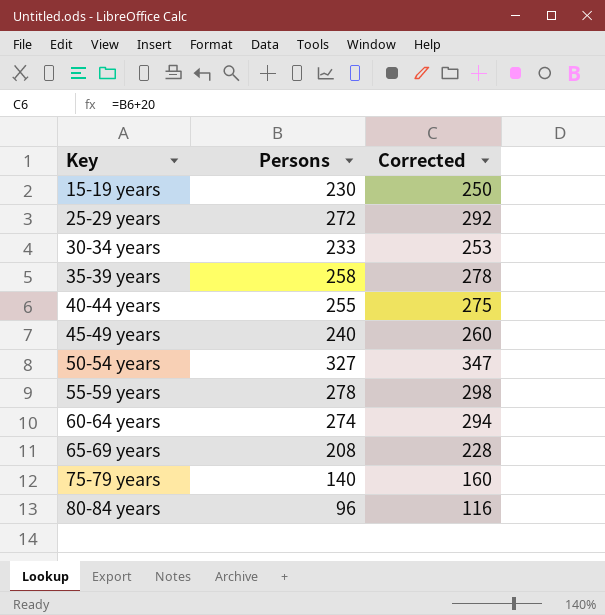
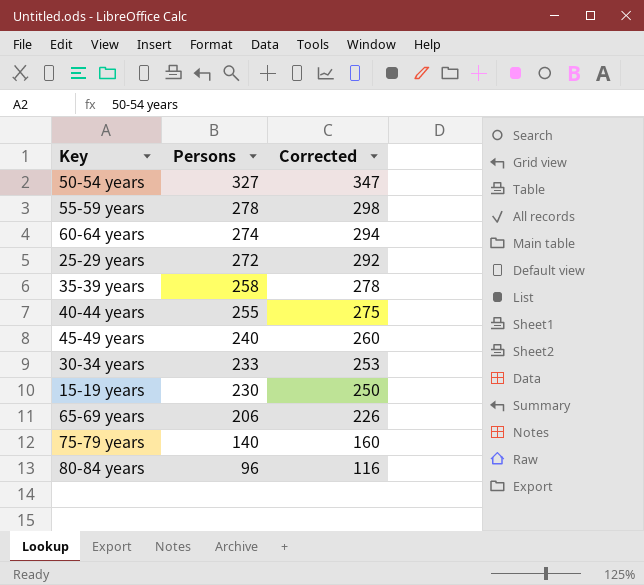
row order: Key ascending -> Persons descending
65-69 years | Persons: 208 -> 206
65-69 years | Corrected: 228 -> 226

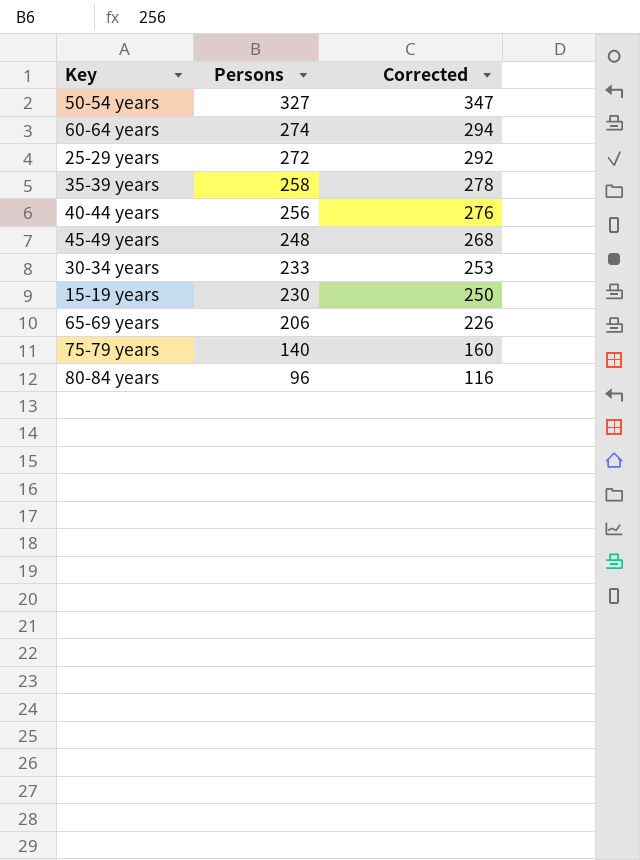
row 55-59 years: 278 | 298 -> none
40-44 years | Persons: 255 -> 256
40-44 years | Corrected: 275 -> 276
45-49 years | Persons: 240 -> 248
45-49 years | Corrected: 260 -> 268

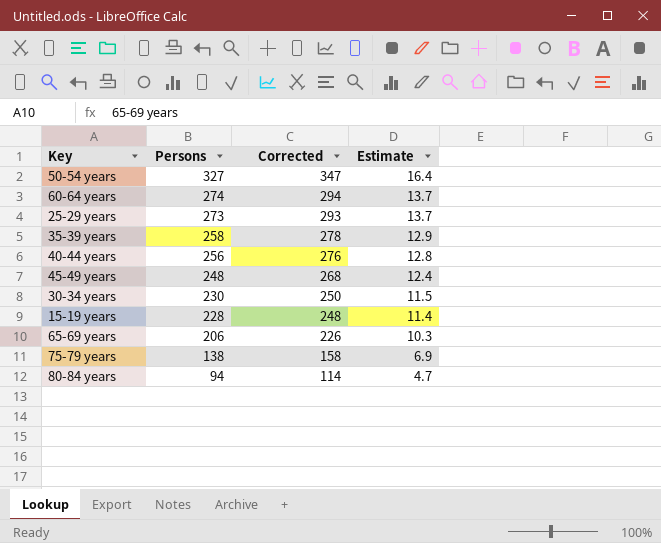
column Estimate | formula: none -> [Persons] * 0.05
25-29 years | Persons: 272 -> 273
25-29 years | Corrected: 292 -> 293
30-34 years | Persons: 233 -> 230
30-34 years | Corrected: 253 -> 250
15-19 years | Persons: 230 -> 228
15-19 years | Corrected: 250 -> 248
75-79 years | Persons: 140 -> 138
75-79 years | Corrected: 160 -> 158
80-84 years | Persons: 96 -> 94
80-84 years | Corrected: 116 -> 114

